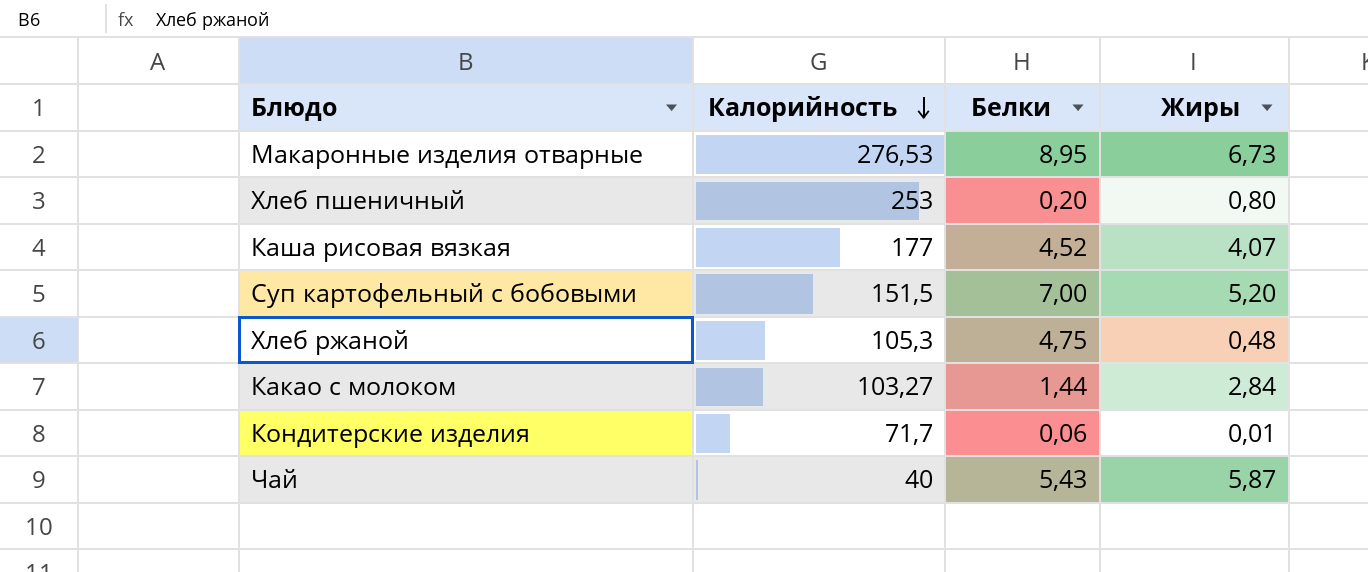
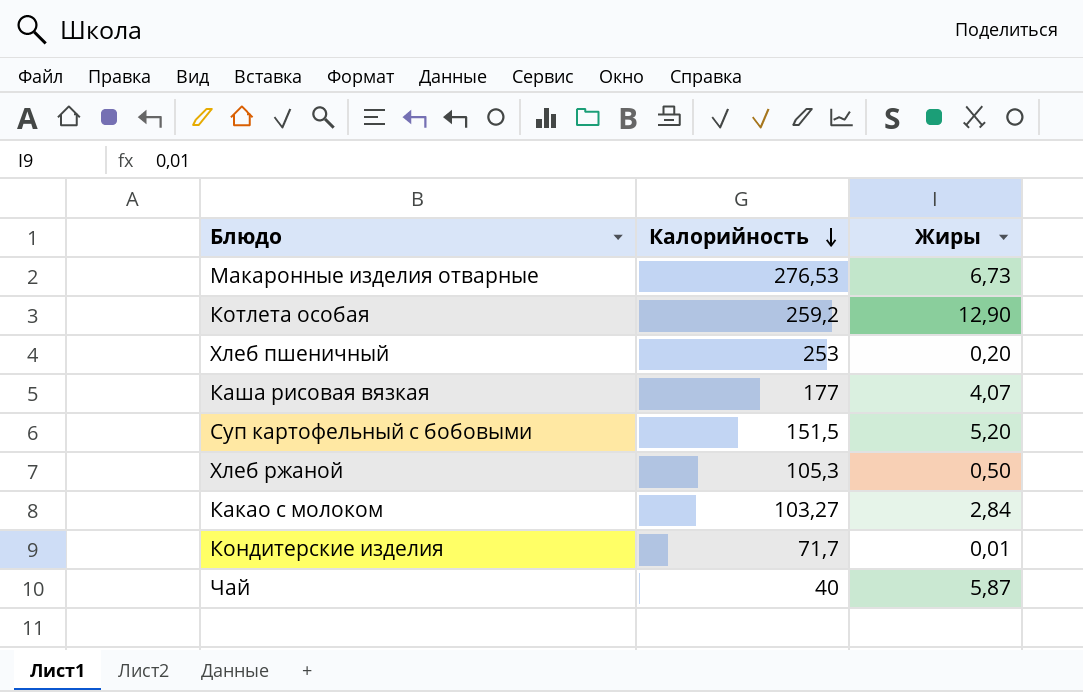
column Белки | position: 3 -> none
row Котлета особая: none -> 259,2 | 12,90
Хлеб пшеничный | Жиры: 0,80 -> 0,20
Хлеб ржаной | Жиры: 0,48 -> 0,50

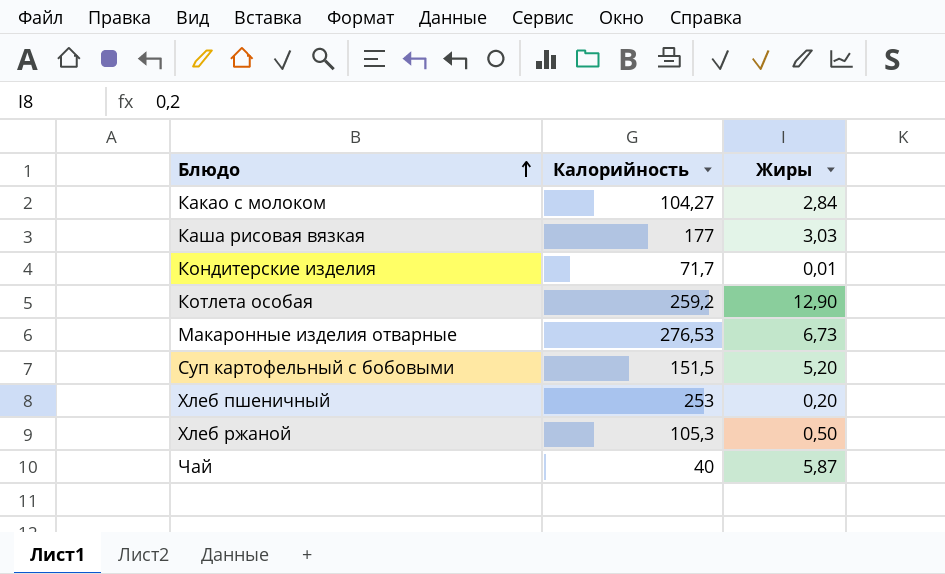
row order: Калорийность descending -> Блюдо ascending
Какао с молоком | Калорийность: 103,27 -> 104,27
Каша рисовая вязкая | Жиры: 4,07 -> 3,03

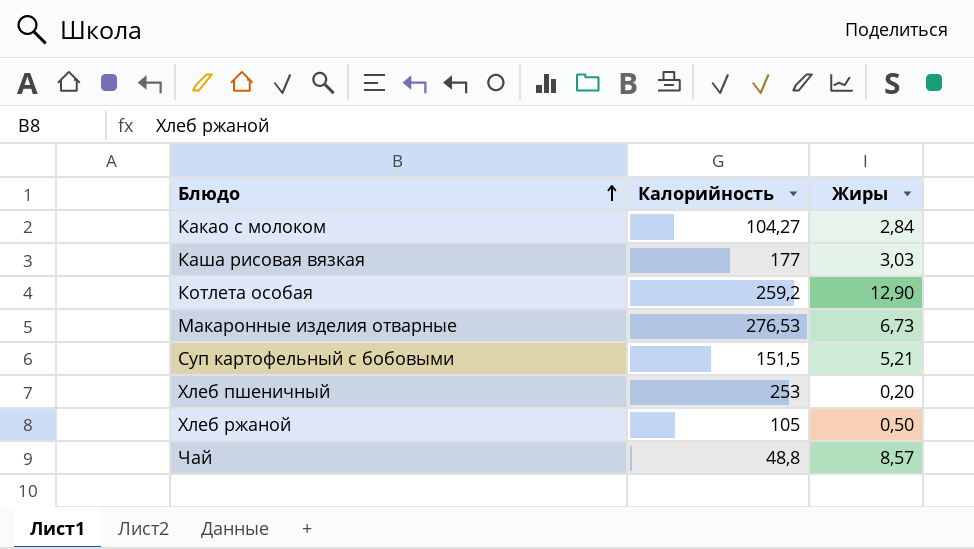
row Кондитерские изделия: 71,7 | 0,01 -> none
Суп картофельный с бобовыми | Жиры: 5,20 -> 5,21
Хлеб ржаной | Калорийность: 105,3 -> 105
Чай | Калорийность: 40 -> 48,8
Чай | Жиры: 5,87 -> 8,57

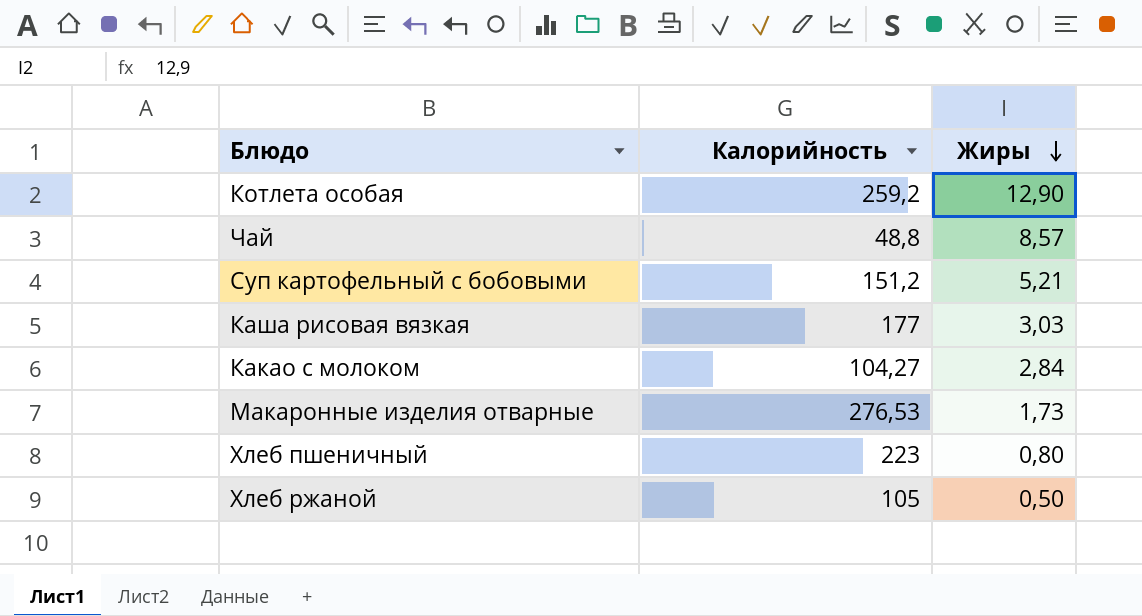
row order: Блюдо ascending -> Жиры descending
Суп картофельный с бобовыми | Калорийность: 151,5 -> 151,2
Макаронные изделия отварные | Жиры: 6,73 -> 1,73
Хлеб пшеничный | Калорийность: 253 -> 223
Хлеб пшеничный | Жиры: 0,20 -> 0,80

